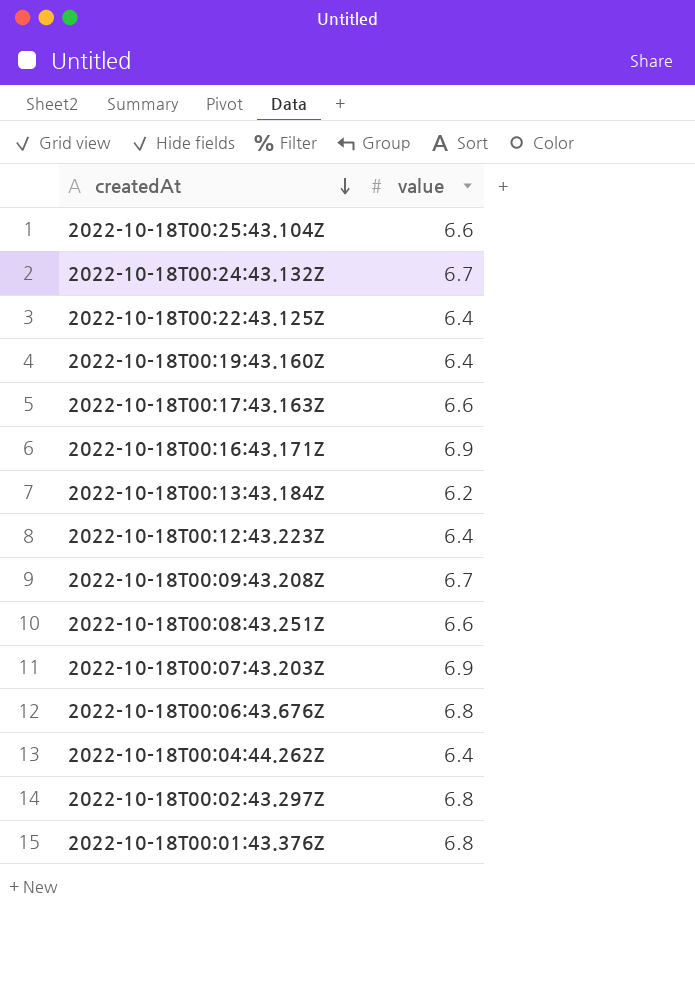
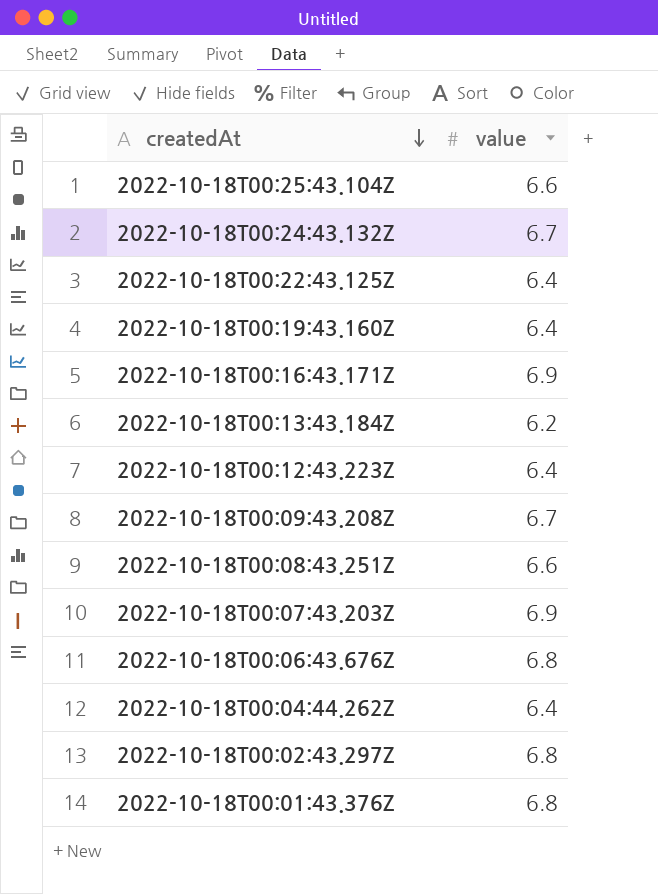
row 2022-10-18T00:17:43.163Z: 6.6 -> none

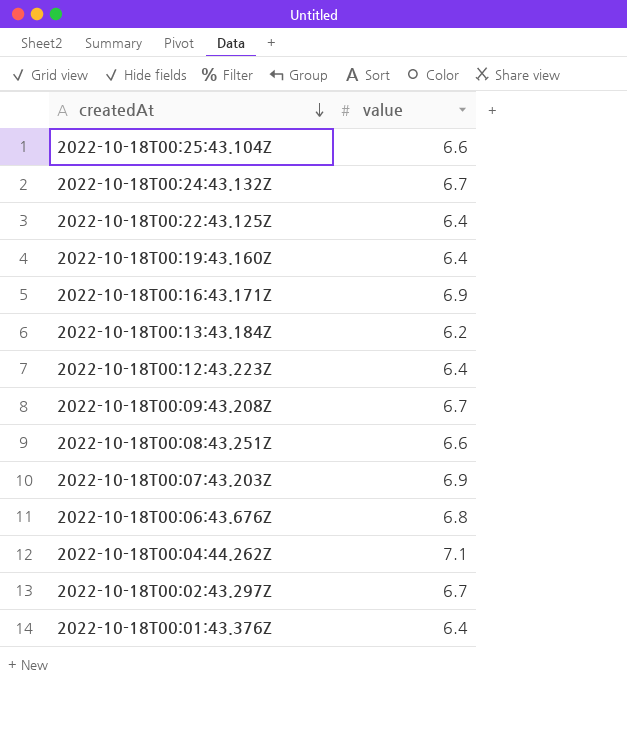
2022-10-18T00:04:44.262Z | value: 6.4 -> 7.1
2022-10-18T00:02:43.297Z | value: 6.8 -> 6.7
2022-10-18T00:01:43.376Z | value: 6.8 -> 6.4

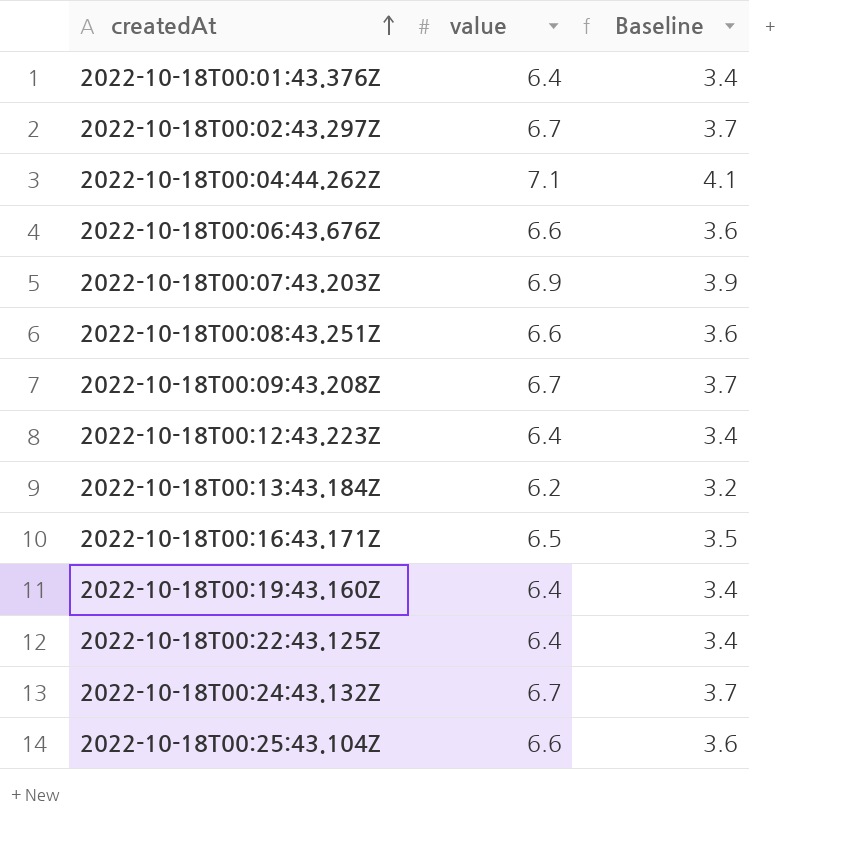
row order: createdAt descending -> createdAt ascending
column Baseline | formula: none -> [value] - 3
2022-10-18T00:06:43.676Z | value: 6.8 -> 6.6
2022-10-18T00:16:43.171Z | value: 6.9 -> 6.5

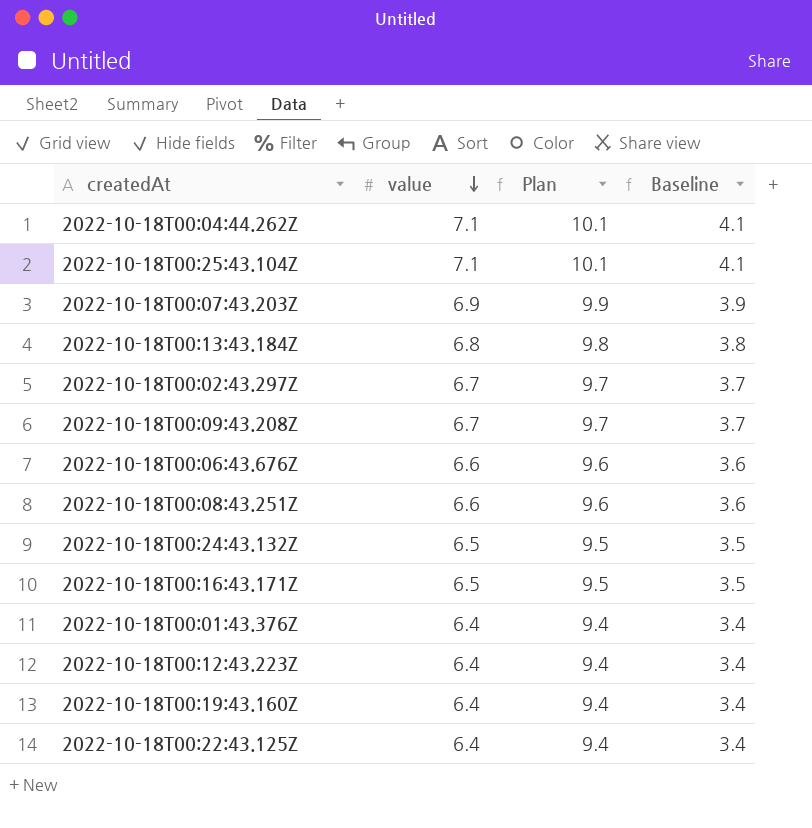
row order: createdAt ascending -> value descending
column Plan | formula: none -> [value] + 3
2022-10-18T00:25:43.104Z | value: 6.6 -> 7.1
2022-10-18T00:25:43.104Z | Baseline: 3.6 -> 4.1
2022-10-18T00:13:43.184Z | value: 6.2 -> 6.8
2022-10-18T00:13:43.184Z | Baseline: 3.2 -> 3.8
2022-10-18T00:24:43.132Z | value: 6.7 -> 6.5
2022-10-18T00:24:43.132Z | Baseline: 3.7 -> 3.5

